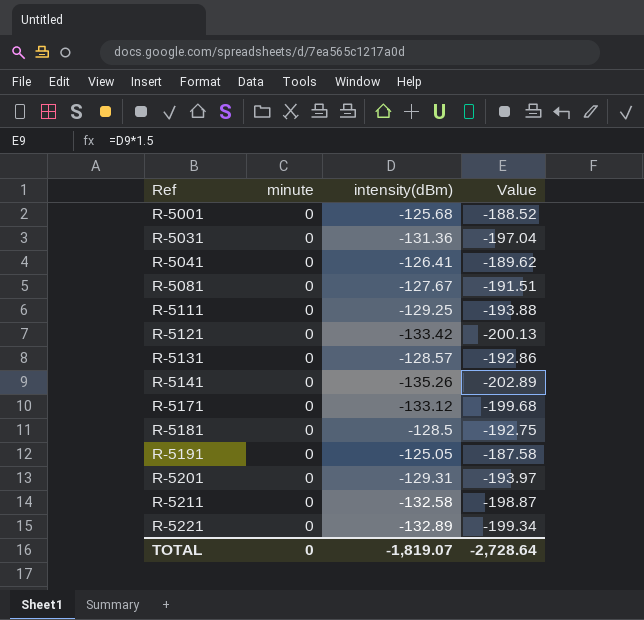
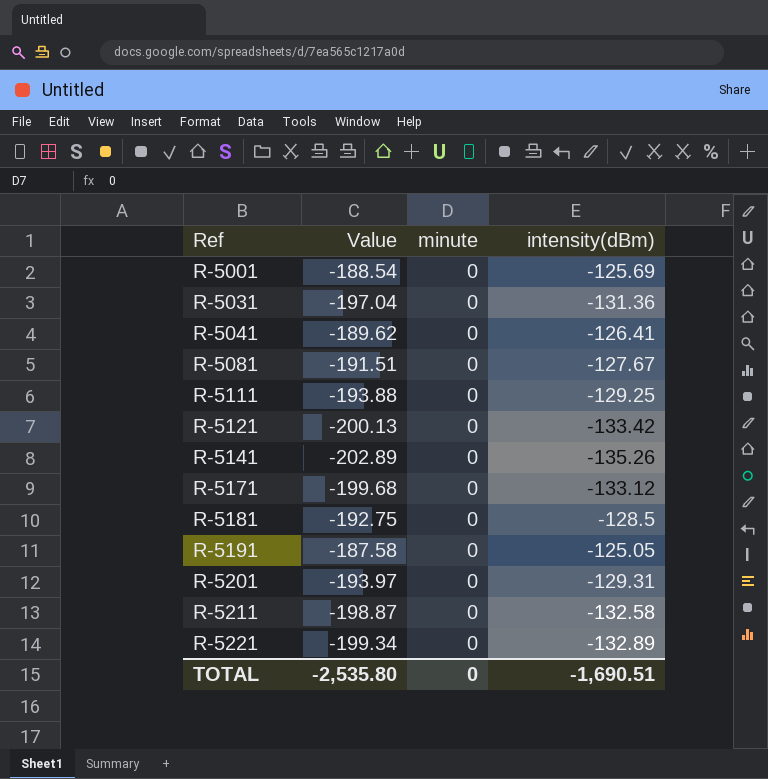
column Value | position: 4 -> 2
row R-5131: 0 | -128.57 | -192.86 -> none
R-5001 | Value: -188.52 -> -188.54
R-5001 | intensity(dBm): -125.68 -> -125.69
TOTAL | Value: -2,728.64 -> -2,535.80
TOTAL | intensity(dBm): -1,819.07 -> -1,690.51

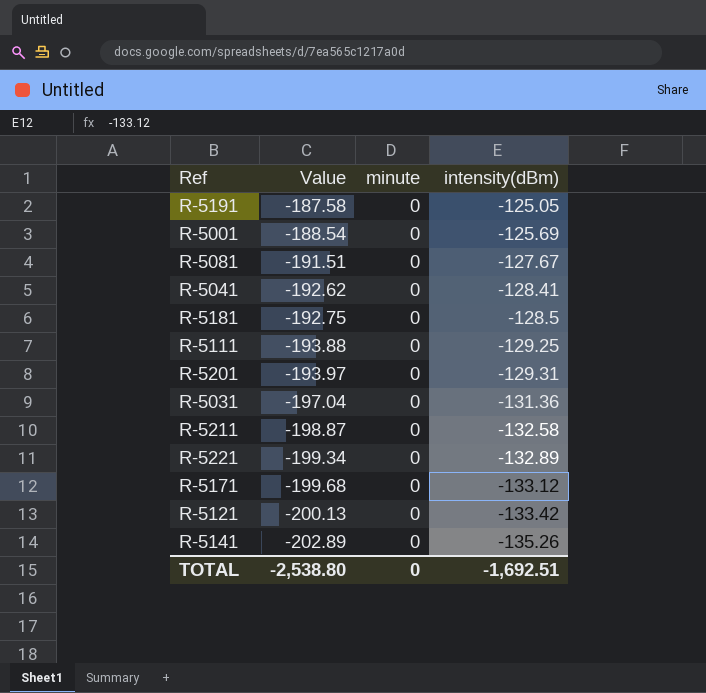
row order: Ref ascending -> Value descending
R-5041 | Value: -189.62 -> -192.62
R-5041 | intensity(dBm): -126.41 -> -128.41
TOTAL | Value: -2,535.80 -> -2,538.80
TOTAL | intensity(dBm): -1,690.51 -> -1,692.51

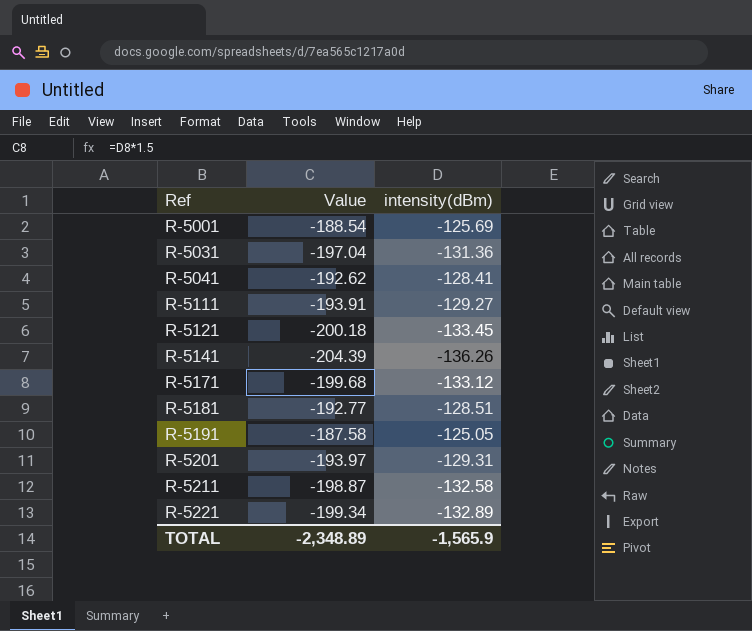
row order: Value descending -> Ref ascending
column minute | position: 3 -> none
row R-5081: -191.51 | 0 | -127.67 -> none
R-5111 | Value: -193.88 -> -193.91
R-5111 | intensity(dBm): -129.25 -> -129.27
R-5121 | Value: -200.13 -> -200.18
R-5121 | intensity(dBm): -133.42 -> -133.45
R-5141 | Value: -202.89 -> -204.39
R-5141 | intensity(dBm): -135.26 -> -136.26
R-5181 | Value: -192.75 -> -192.77
R-5181 | intensity(dBm): -128.5 -> -128.51
TOTAL | Value: -2,538.80 -> -2,348.89
TOTAL | intensity(dBm): -1,692.51 -> -1,565.9

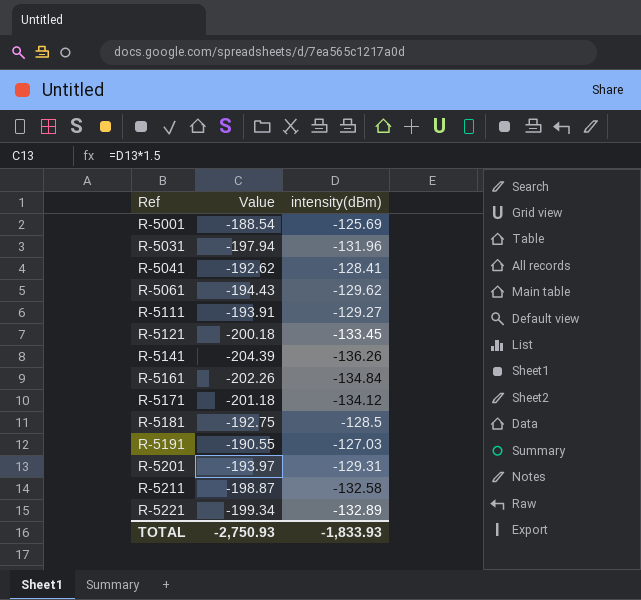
R-5031 | Value: -197.04 -> -197.94
R-5031 | intensity(dBm): -131.36 -> -131.96
row R-5061: none -> -194.43 | -129.62
row R-5161: none -> -202.26 | -134.84
R-5171 | Value: -199.68 -> -201.18
R-5171 | intensity(dBm): -133.12 -> -134.12
R-5181 | Value: -192.77 -> -192.75
R-5181 | intensity(dBm): -128.51 -> -128.5
R-5191 | Value: -187.58 -> -190.55
R-5191 | intensity(dBm): -125.05 -> -127.03
TOTAL | Value: -2,348.89 -> -2,750.93
TOTAL | intensity(dBm): -1,565.9 -> -1,833.93

